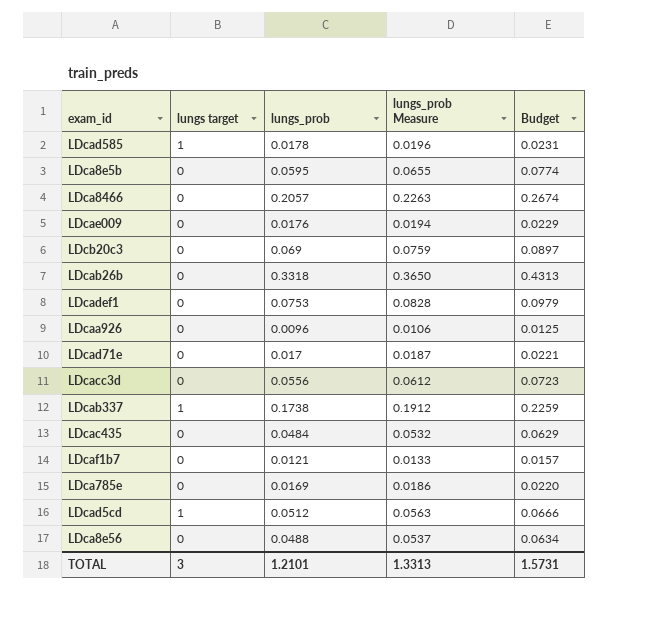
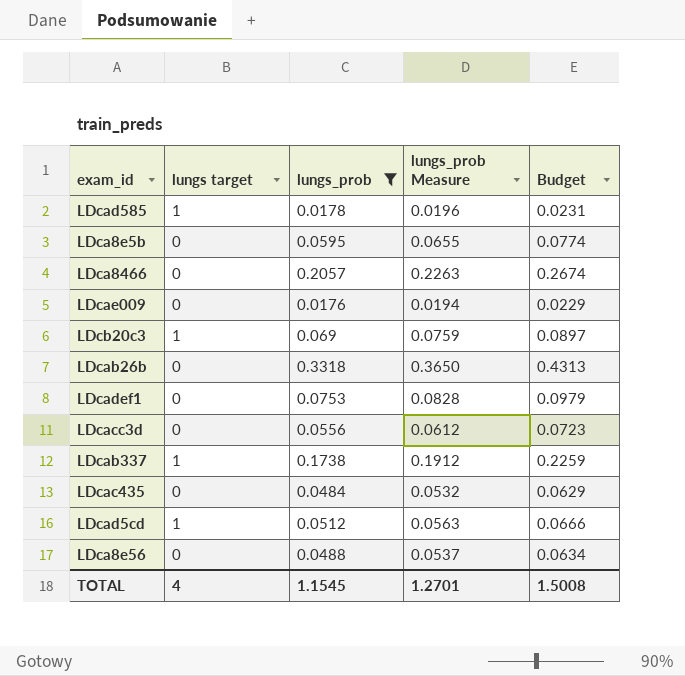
filter: none -> lungs_prob >= 0.0176
LDcb20c3 | lungs target: 0 -> 1
TOTAL | lungs target: 3 -> 4
TOTAL | lungs_prob: 1.2101 -> 1.1545
TOTAL | lungs_prob Measure: 1.3313 -> 1.2701
TOTAL | Budget: 1.5731 -> 1.5008

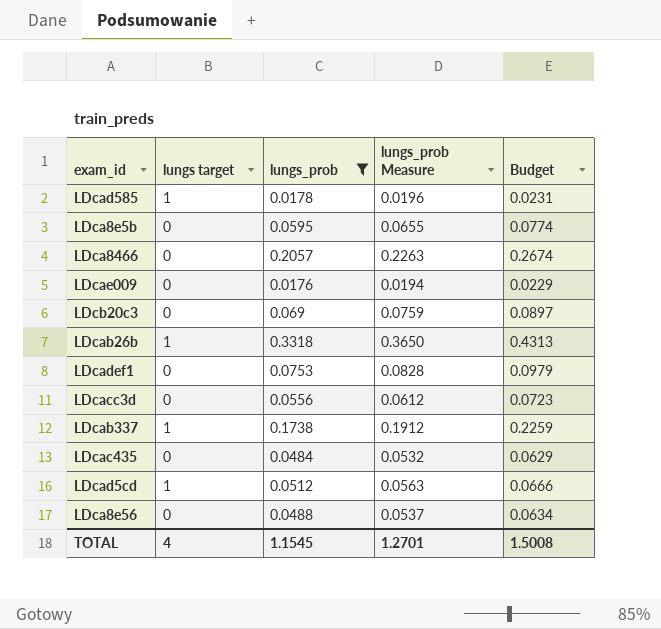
LDcb20c3 | lungs target: 1 -> 0
LDcab26b | lungs target: 0 -> 1

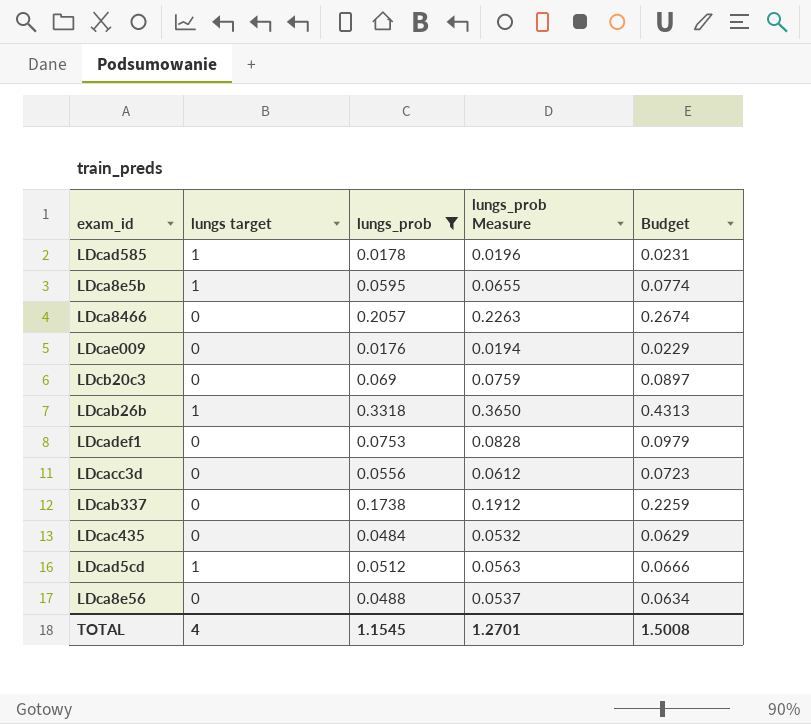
LDca8e5b | lungs target: 0 -> 1
LDcab337 | lungs target: 1 -> 0

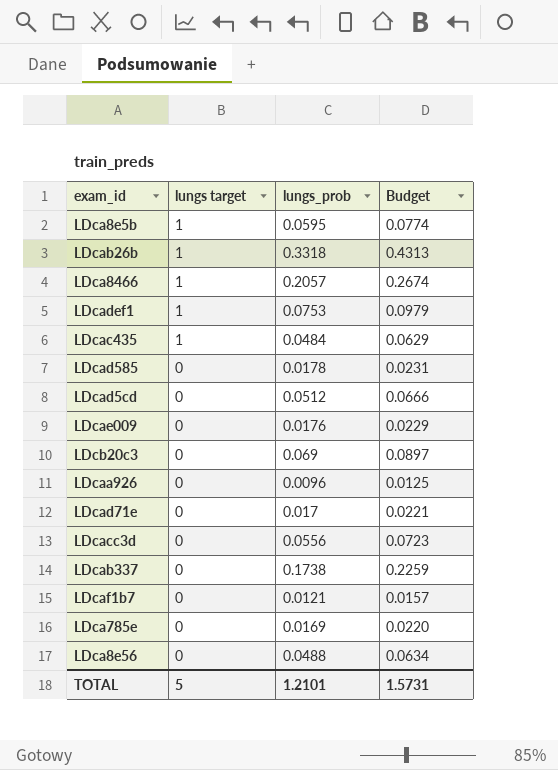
filter: lungs_prob >= 0.0176 -> none
row order: none -> lungs target descending
column lungs_prob Measure | formula: [lungs_prob] * 1.1 -> none
LDca8466 | lungs target: 0 -> 1
LDcadef1 | lungs target: 0 -> 1
LDcac435 | lungs target: 0 -> 1
LDcad585 | lungs target: 1 -> 0
LDcad5cd | lungs target: 1 -> 0
TOTAL | lungs target: 4 -> 5
TOTAL | lungs_prob: 1.1545 -> 1.2101
TOTAL | Budget: 1.5008 -> 1.5731

